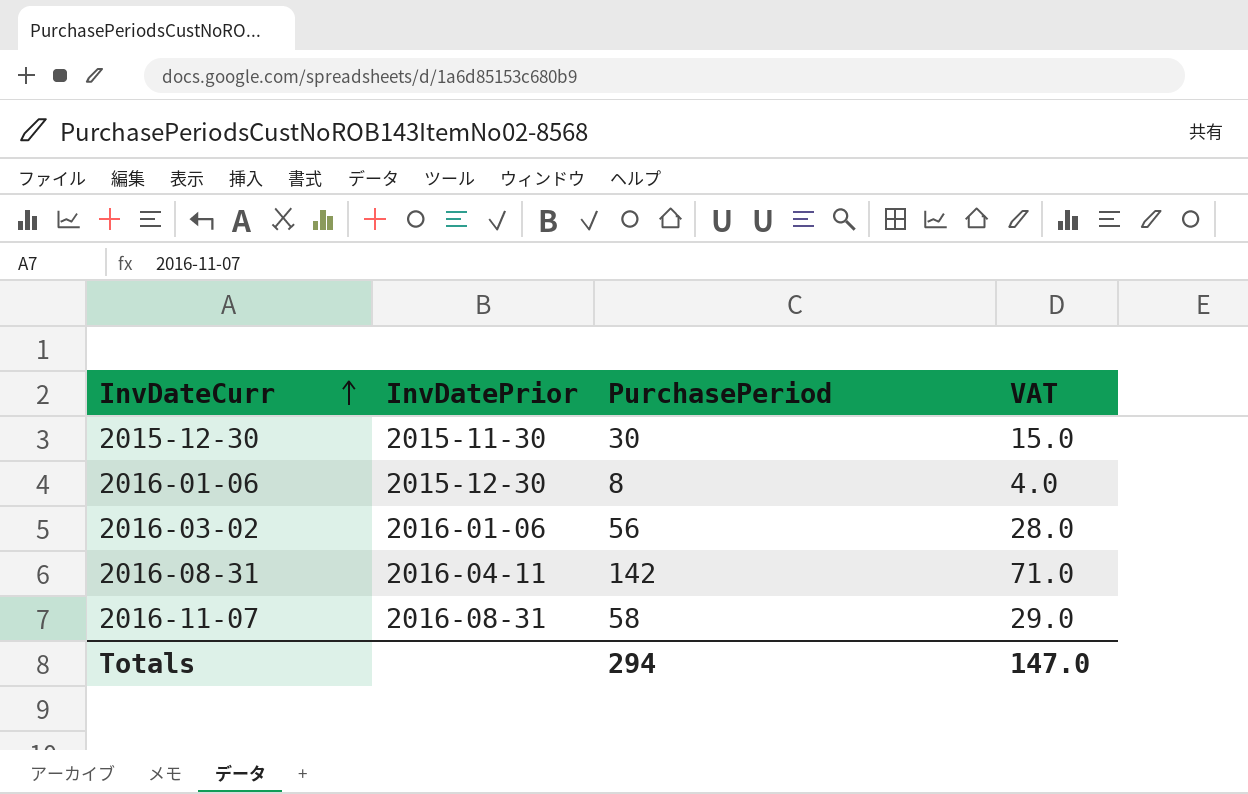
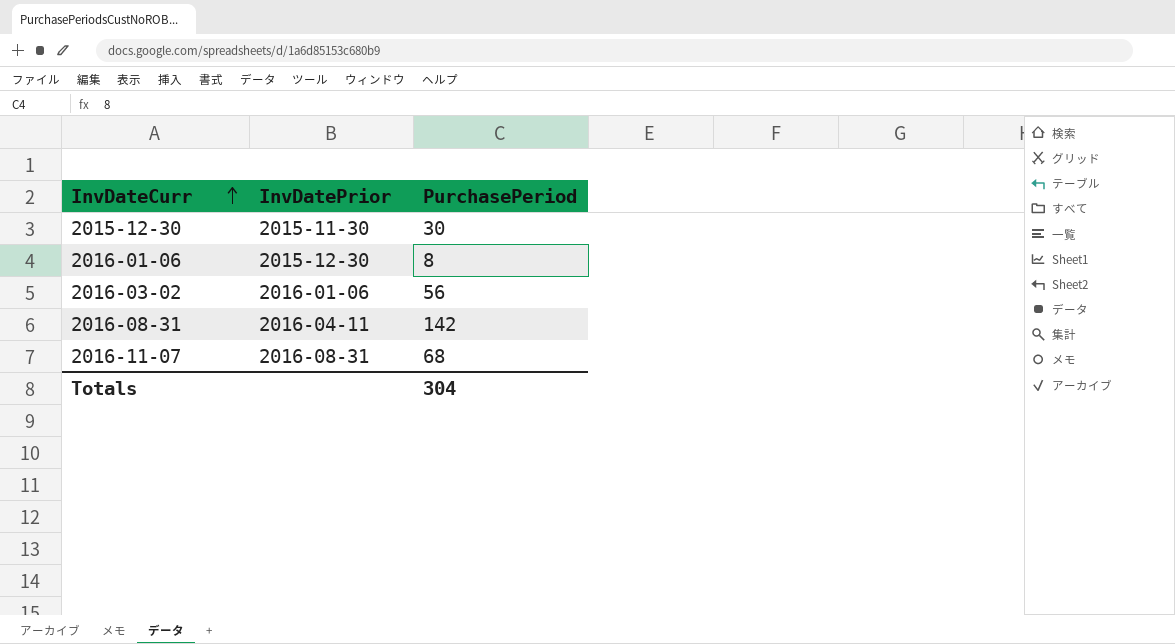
column VAT | formula: [PurchasePeriod] * 0.5 -> none
2016-11-07 | PurchasePeriod: 58 -> 68
Totals | PurchasePeriod: 294 -> 304

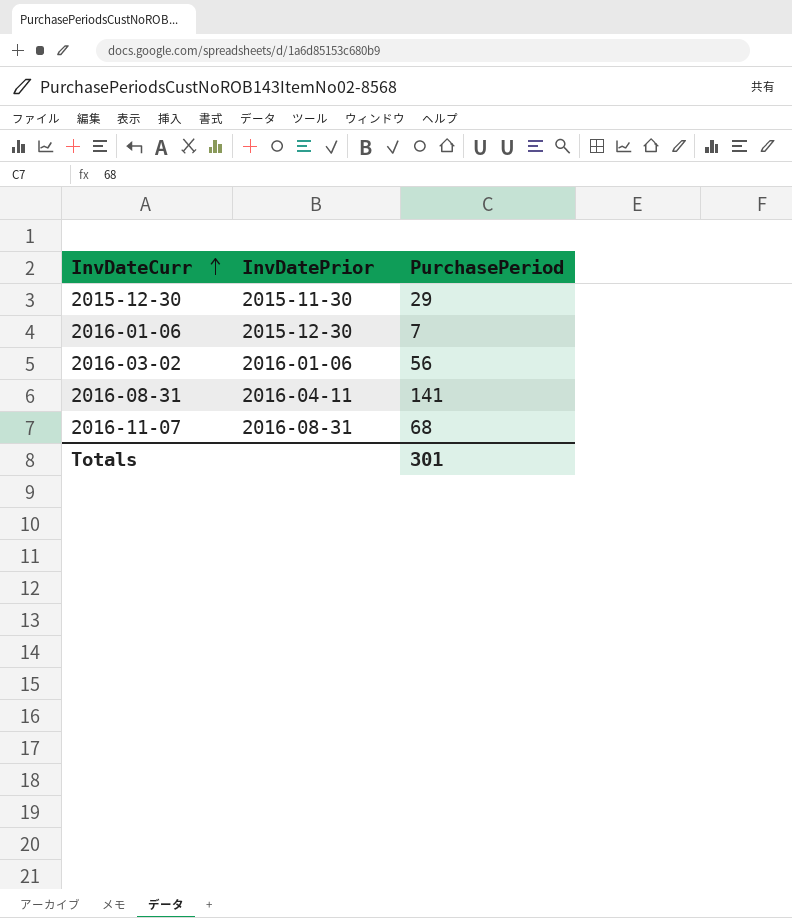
2015-12-30 | PurchasePeriod: 30 -> 29
2016-01-06 | PurchasePeriod: 8 -> 7
2016-08-31 | PurchasePeriod: 142 -> 141
Totals | PurchasePeriod: 304 -> 301

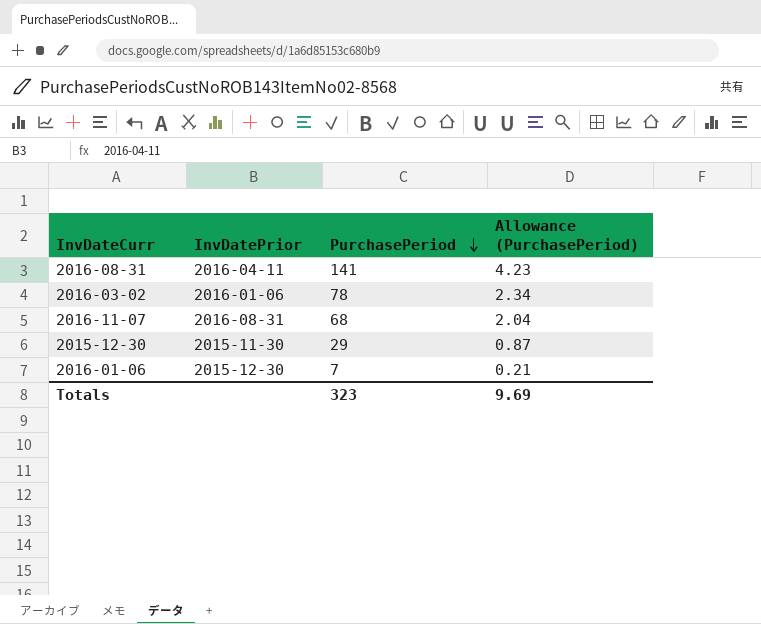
row order: InvDateCurr ascending -> PurchasePeriod descending
column Allowance (PurchasePeriod) | formula: none -> [PurchasePeriod] * 0.03
2016-03-02 | PurchasePeriod: 56 -> 78
Totals | PurchasePeriod: 301 -> 323

